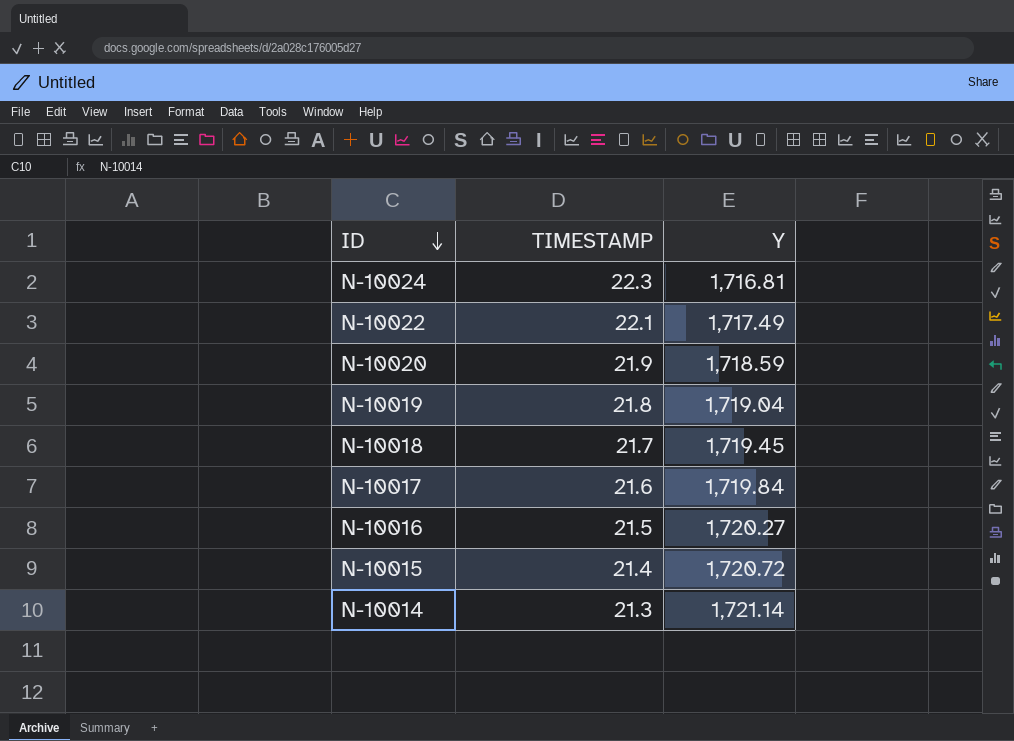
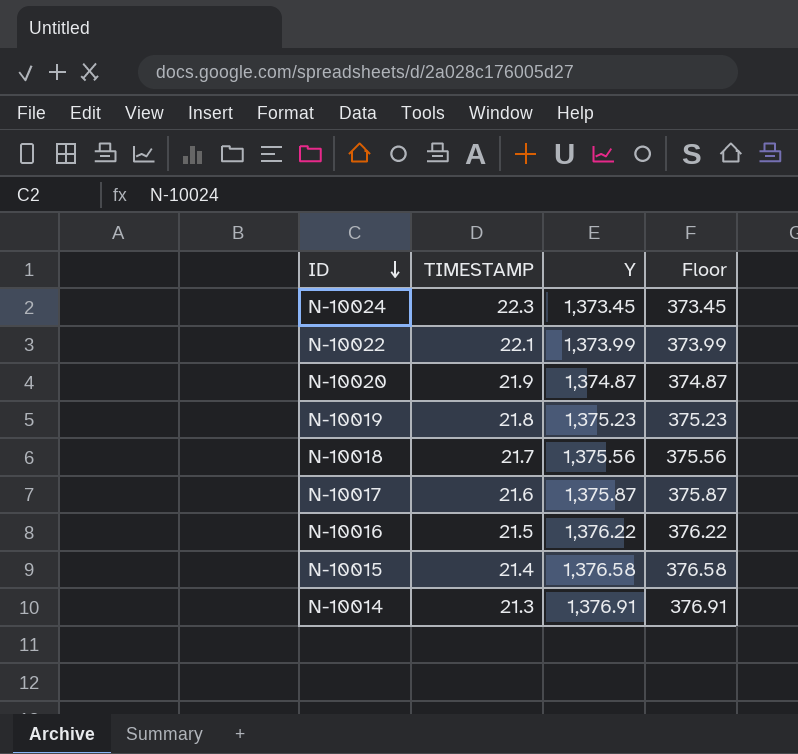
column Floor | formula: none -> [Y] - 1000
N-10024 | Y: 1,716.81 -> 1,373.45
N-10022 | Y: 1,717.49 -> 1,373.99
N-10020 | Y: 1,718.59 -> 1,374.87
N-10019 | Y: 1,719.04 -> 1,375.23
N-10018 | Y: 1,719.45 -> 1,375.56
N-10017 | Y: 1,719.84 -> 1,375.87
N-10016 | Y: 1,720.27 -> 1,376.22
N-10015 | Y: 1,720.72 -> 1,376.58
N-10014 | Y: 1,721.14 -> 1,376.91

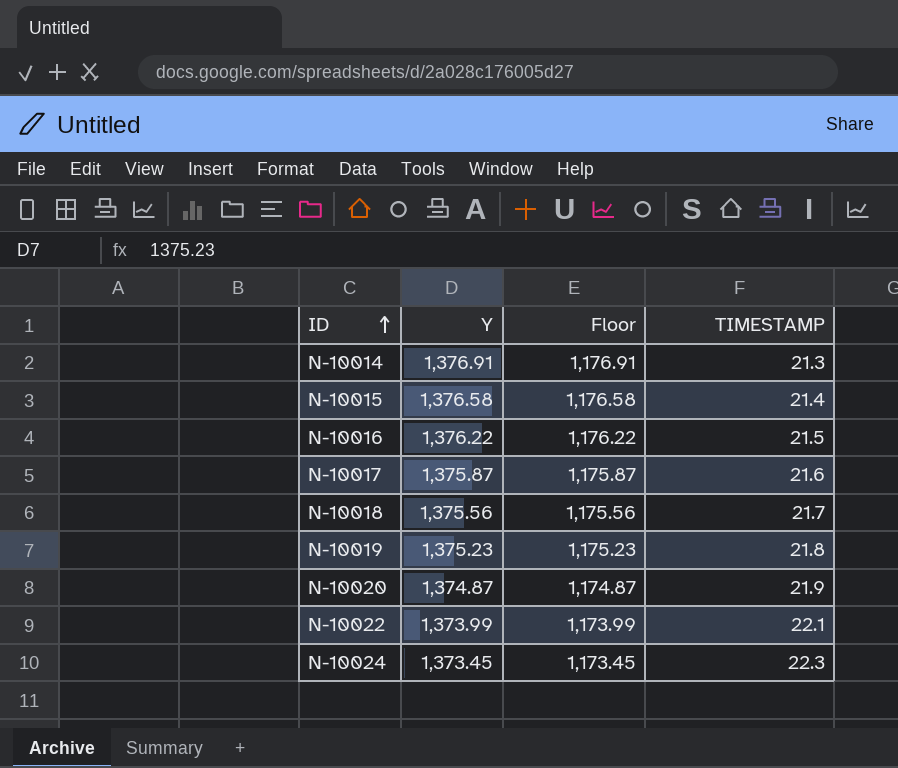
row order: ID descending -> ID ascending
column Floor | formula: [Y] - 1000 -> [Y] - 200
column TIMESTAMP | position: 2 -> 4

